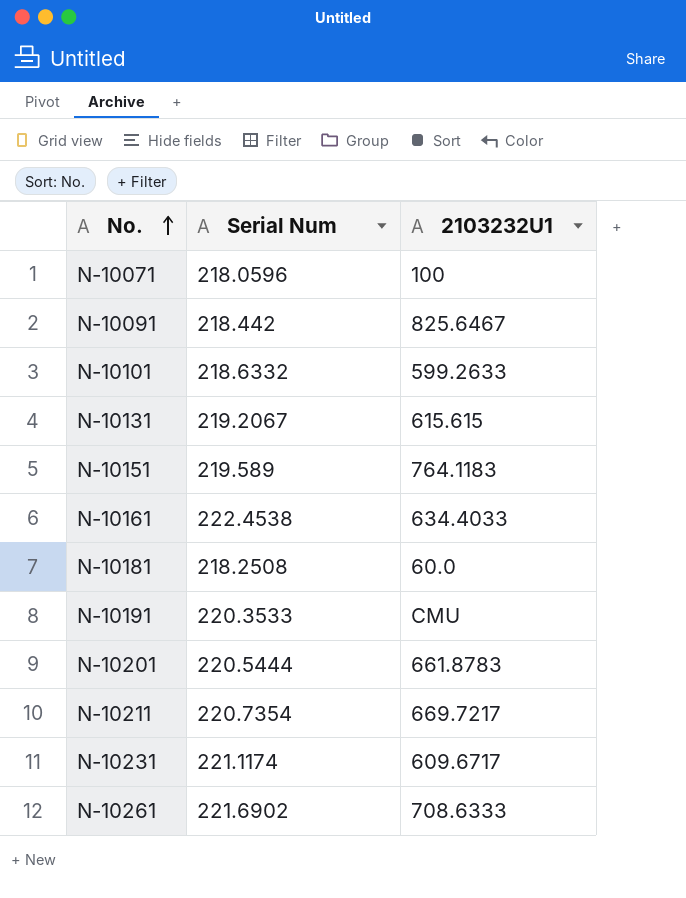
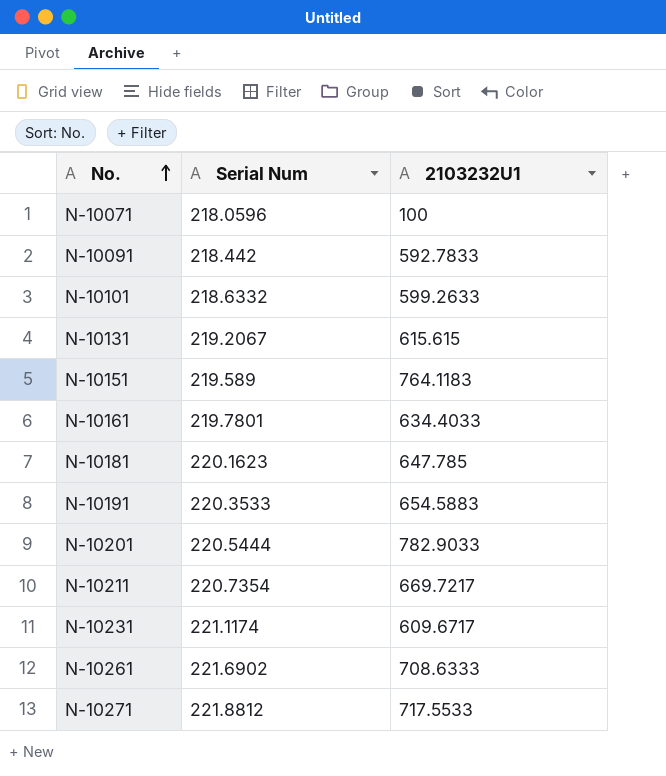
N-10091 | 2103232U1: 825.6467 -> 592.7833
N-10161 | Serial Num: 222.4538 -> 219.7801
N-10181 | Serial Num: 218.2508 -> 220.1623
N-10181 | 2103232U1: 60.0 -> 647.785
N-10191 | 2103232U1: CMU -> 654.5883
N-10201 | 2103232U1: 661.8783 -> 782.9033
row N-10271: none -> 221.8812 | 717.5533

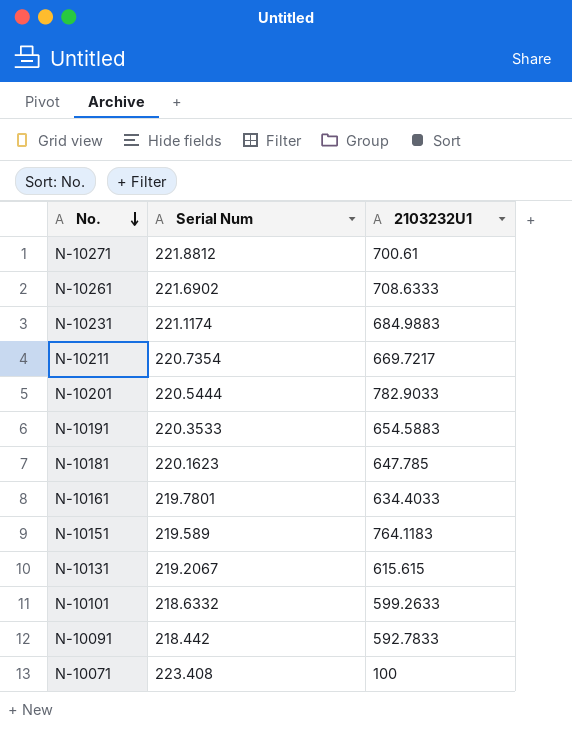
row order: No. ascending -> No. descending
N-10271 | 2103232U1: 717.5533 -> 700.61
N-10231 | 2103232U1: 609.6717 -> 684.9883
N-10071 | Serial Num: 218.0596 -> 223.408

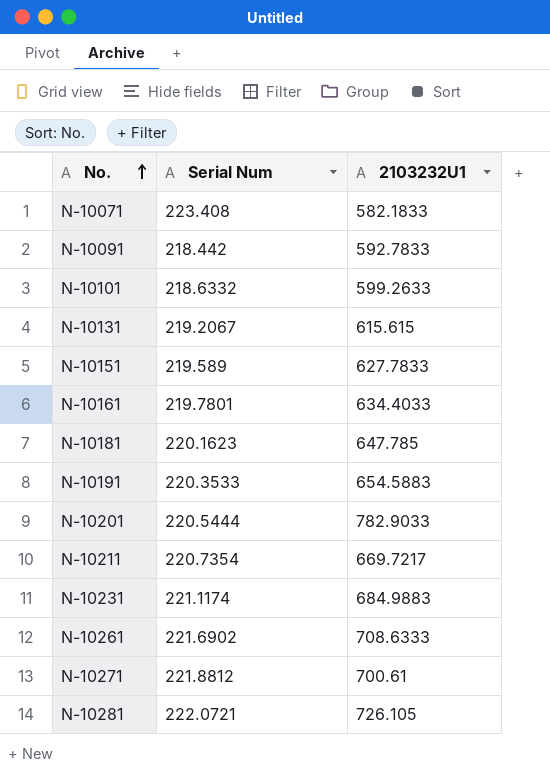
row order: No. descending -> No. ascending
N-10071 | 2103232U1: 100 -> 582.1833
N-10151 | 2103232U1: 764.1183 -> 627.7833
row N-10281: none -> 222.0721 | 726.105

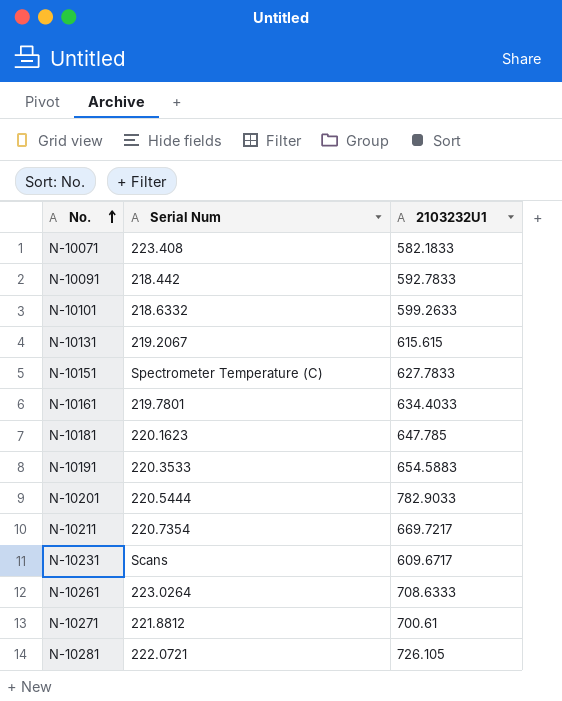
N-10151 | Serial Num: 219.589 -> Spectrometer Temperature (C)
N-10231 | Serial Num: 221.1174 -> Scans
N-10231 | 2103232U1: 684.9883 -> 609.6717
N-10261 | Serial Num: 221.6902 -> 223.0264

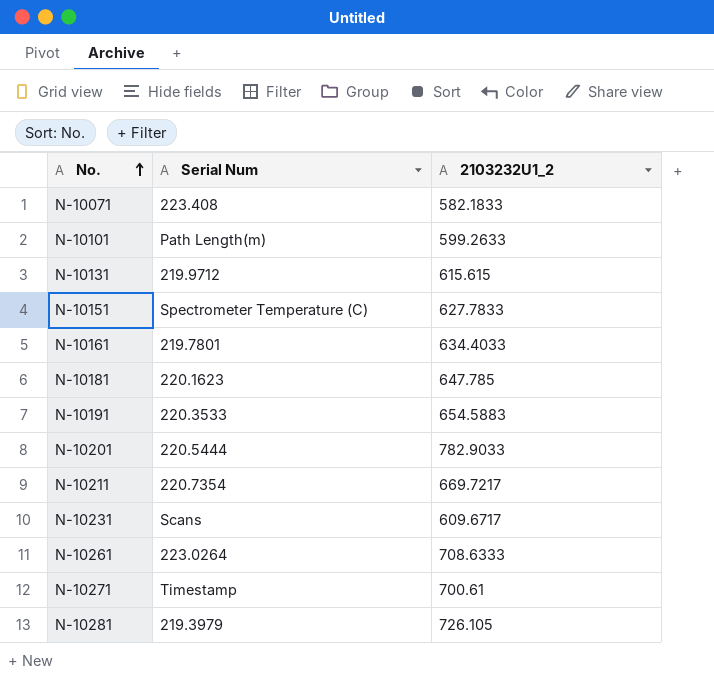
column name: 2103232U1 -> 2103232U1_2
row N-10091: 218.442 | 592.7833 -> none
N-10101 | Serial Num: 218.6332 -> Path Length(m)
N-10131 | Serial Num: 219.2067 -> 219.9712
N-10271 | Serial Num: 221.8812 -> Timestamp
N-10281 | Serial Num: 222.0721 -> 219.3979

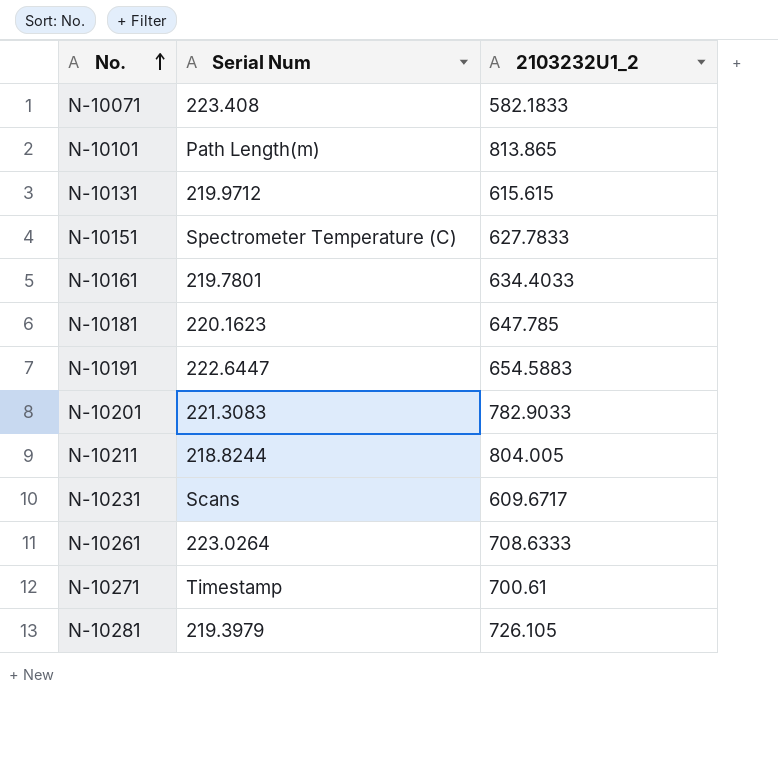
N-10101 | 2103232U1_2: 599.2633 -> 813.865
N-10191 | Serial Num: 220.3533 -> 222.6447
N-10201 | Serial Num: 220.5444 -> 221.3083
N-10211 | Serial Num: 220.7354 -> 218.8244
N-10211 | 2103232U1_2: 669.7217 -> 804.005

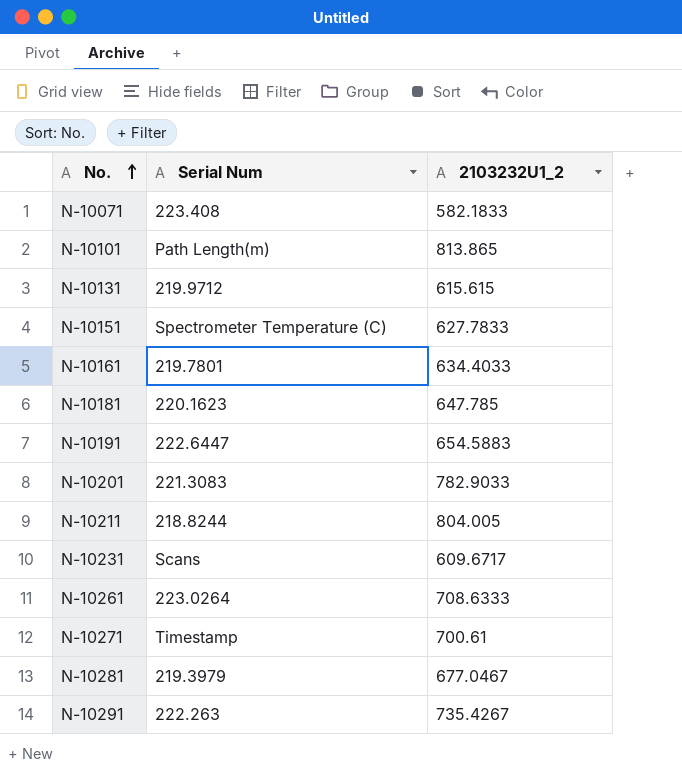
N-10281 | 2103232U1_2: 726.105 -> 677.0467
row N-10291: none -> 222.263 | 735.4267

